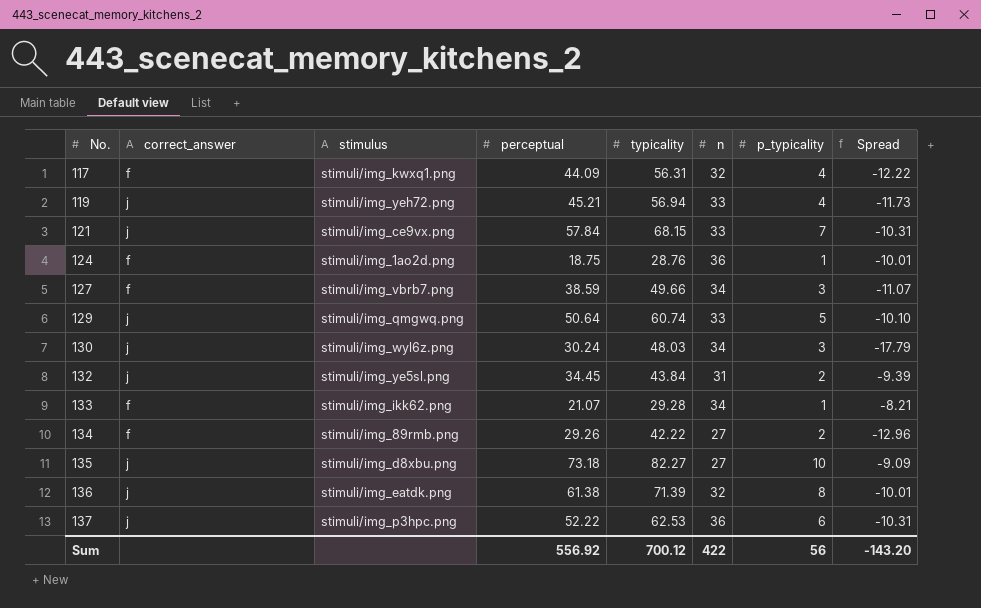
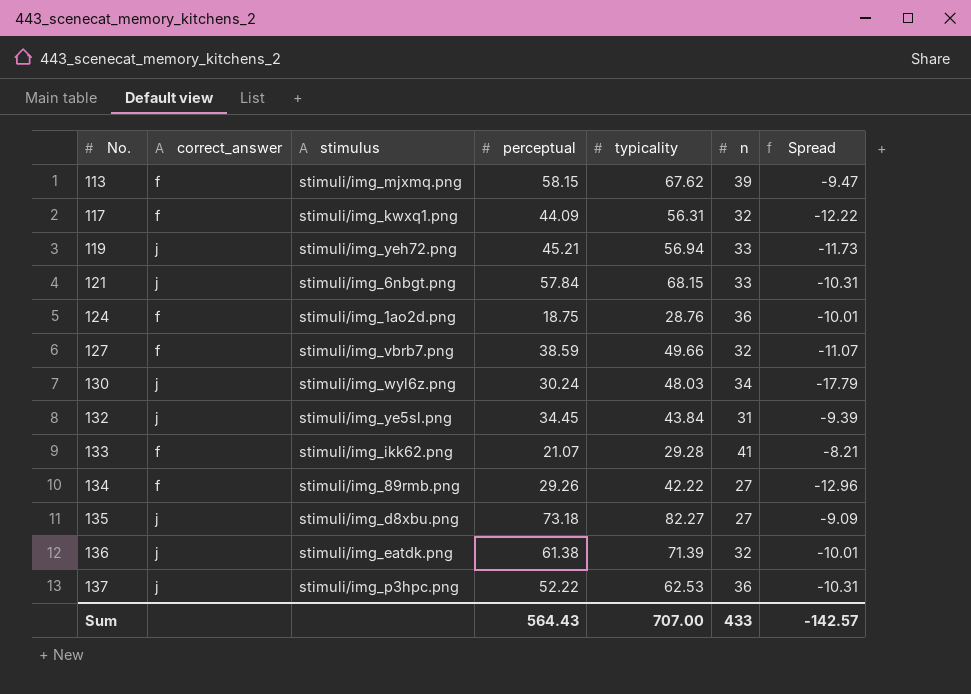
column p_typicality | position: 7 -> none
row 129: j | stimuli/img_qmgwq.png | 50.64 | 60.74 | 33 | 5 | -10.10 -> none
row 113: none -> f | stimuli/img_mjxmq.png | 58.15 | 67.62 | 39 | -9.47
121 | stimulus: stimuli/img_ce9vx.png -> stimuli/img_6nbgt.png
127 | n: 34 -> 32
133 | n: 34 -> 41
Sum | perceptual: 556.92 -> 564.43
Sum | typicality: 700.12 -> 707.00
Sum | n: 422 -> 433
Sum | Spread: -143.20 -> -142.57

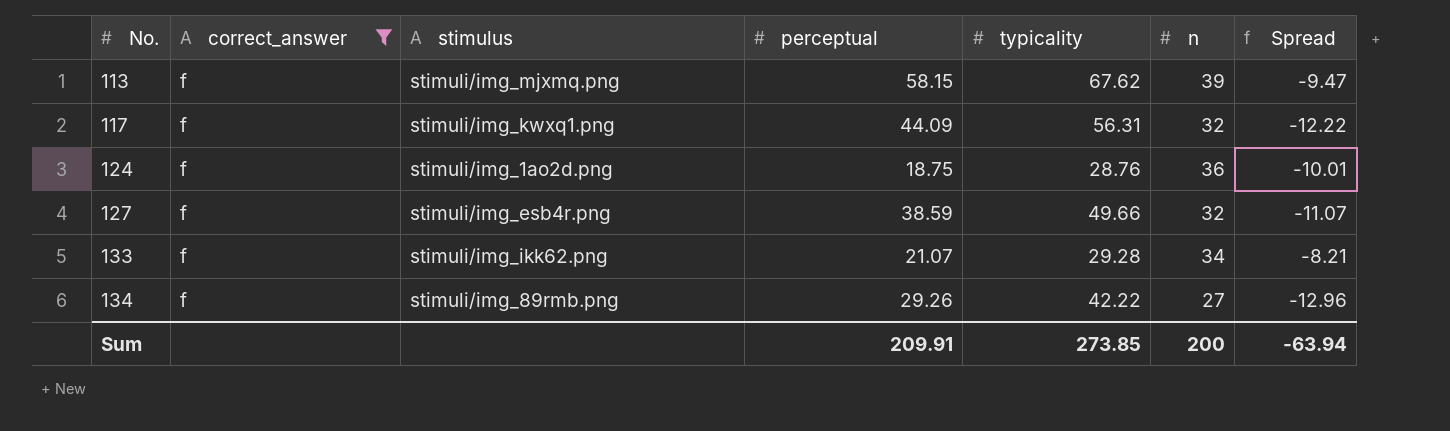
filter: none -> correct_answer = f
127 | stimulus: stimuli/img_vbrb7.png -> stimuli/img_esb4r.png
133 | n: 41 -> 34
Sum | perceptual: 564.43 -> 209.91
Sum | typicality: 707.00 -> 273.85
Sum | n: 433 -> 200
Sum | Spread: -142.57 -> -63.94

